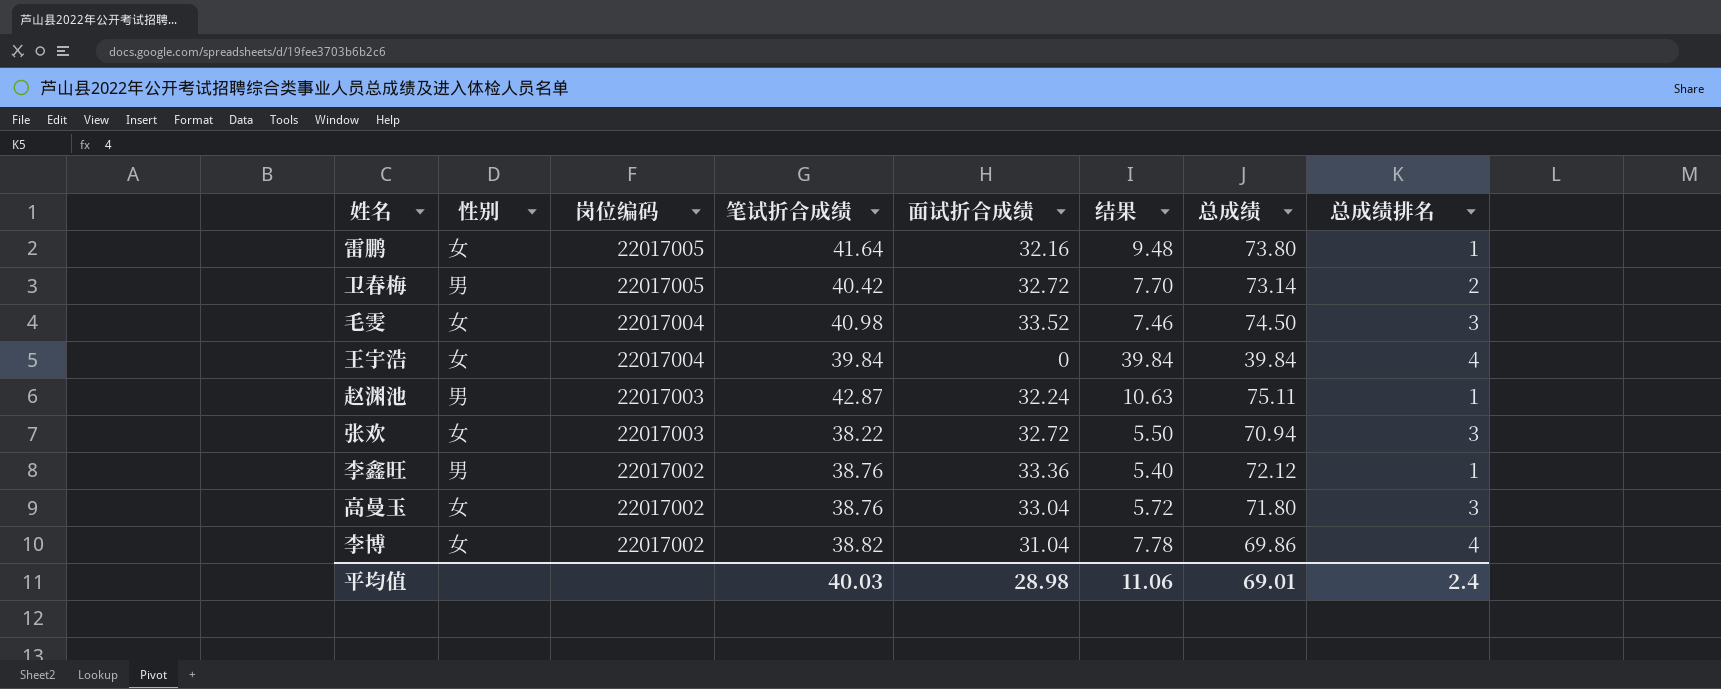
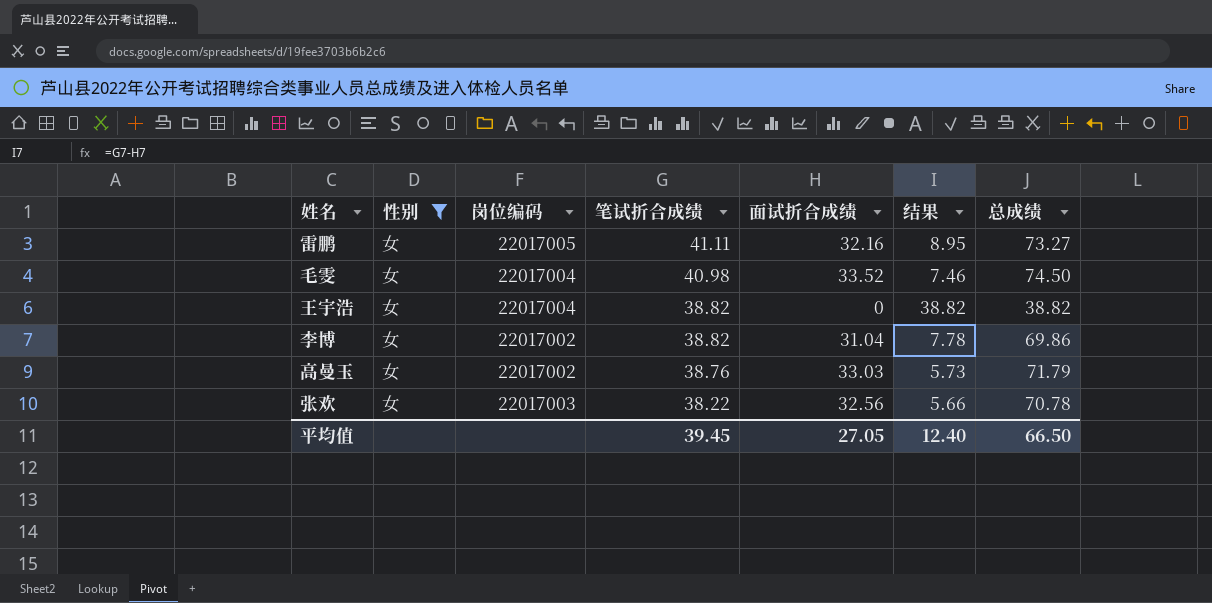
filter: none -> 性别 = 女
row order: 岗位编码 descending -> 笔试折合成绩 descending
column 总成绩排名 | position: 8 -> none
雷鹏 | 笔试折合成绩: 41.64 -> 41.11
雷鹏 | 结果: 9.48 -> 8.95
雷鹏 | 总成绩: 73.80 -> 73.27
王宇浩 | 笔试折合成绩: 39.84 -> 38.82
王宇浩 | 结果: 39.84 -> 38.82
王宇浩 | 总成绩: 39.84 -> 38.82
高曼玉 | 面试折合成绩: 33.04 -> 33.03
高曼玉 | 结果: 5.72 -> 5.73
高曼玉 | 总成绩: 71.80 -> 71.79
张欢 | 面试折合成绩: 32.72 -> 32.56
张欢 | 结果: 5.50 -> 5.66
张欢 | 总成绩: 70.94 -> 70.78
平均值 | 笔试折合成绩: 40.03 -> 39.45
平均值 | 面试折合成绩: 28.98 -> 27.05
平均值 | 结果: 11.06 -> 12.40
平均值 | 总成绩: 69.01 -> 66.50

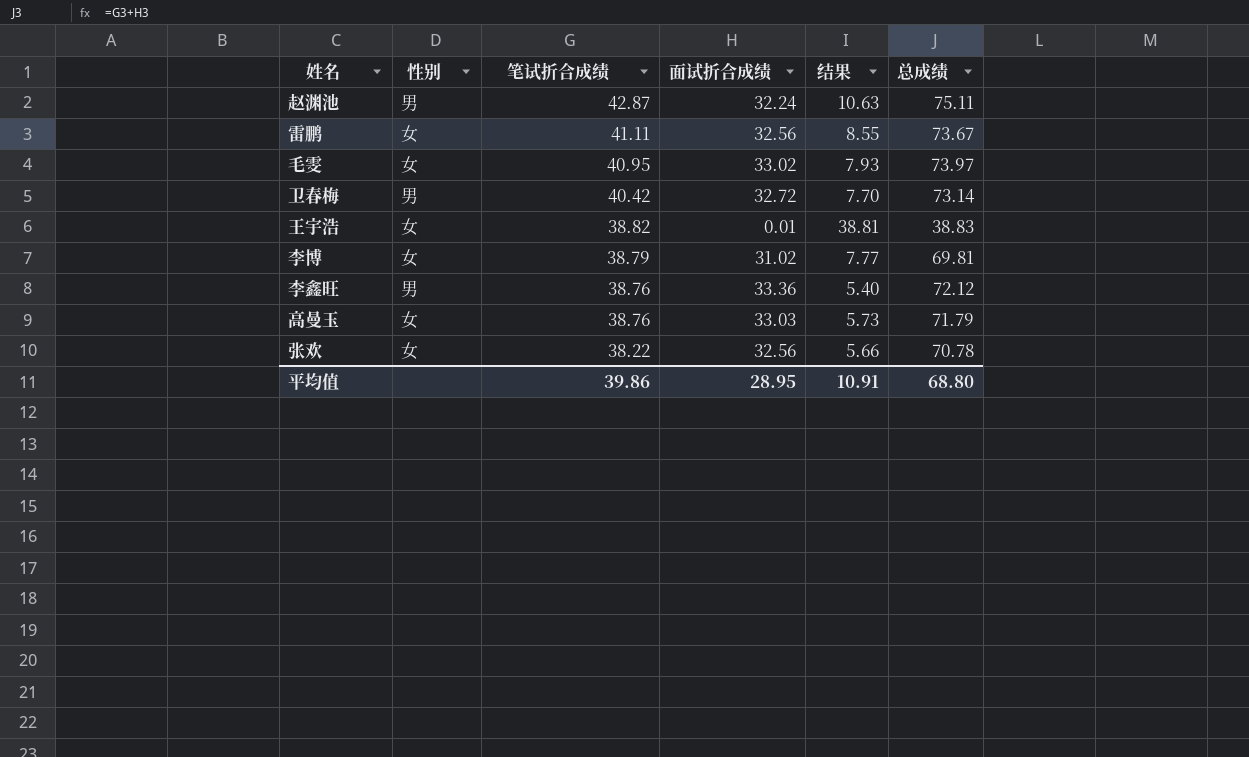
filter: 性别 = 女 -> none
column 岗位编码 | position: 3 -> none
雷鹏 | 面试折合成绩: 32.16 -> 32.56
雷鹏 | 结果: 8.95 -> 8.55
雷鹏 | 总成绩: 73.27 -> 73.67
毛雯 | 笔试折合成绩: 40.98 -> 40.95
毛雯 | 面试折合成绩: 33.52 -> 33.02
毛雯 | 结果: 7.46 -> 7.93
毛雯 | 总成绩: 74.50 -> 73.97
王宇浩 | 面试折合成绩: 0 -> 0.01
王宇浩 | 结果: 38.82 -> 38.81
王宇浩 | 总成绩: 38.82 -> 38.83
李博 | 笔试折合成绩: 38.82 -> 38.79
李博 | 面试折合成绩: 31.04 -> 31.02
李博 | 结果: 7.78 -> 7.77
李博 | 总成绩: 69.86 -> 69.81
平均值 | 笔试折合成绩: 39.45 -> 39.86
平均值 | 面试折合成绩: 27.05 -> 28.95
平均值 | 结果: 12.40 -> 10.91
平均值 | 总成绩: 66.50 -> 68.80

